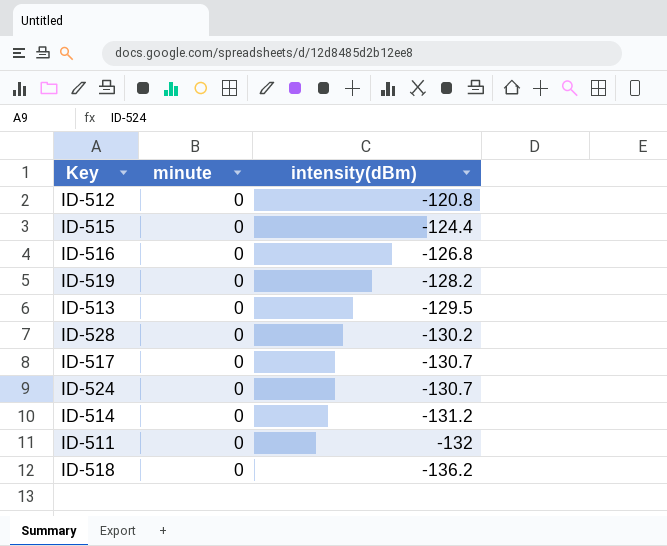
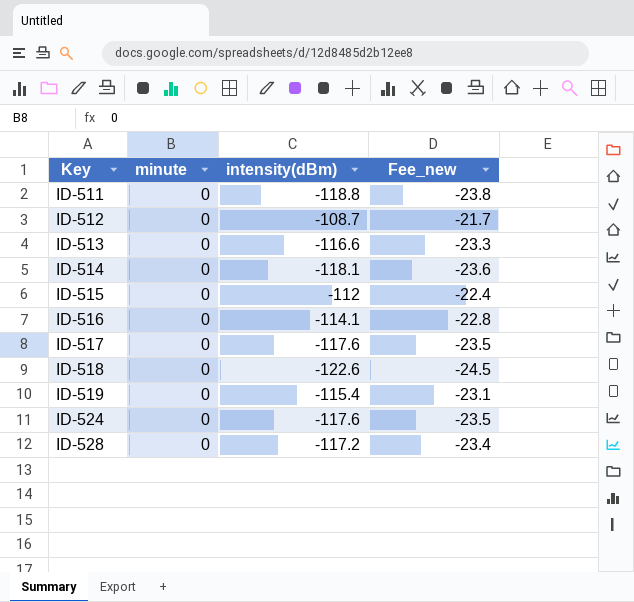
row order: intensity(dBm) descending -> Key ascending
column Fee_new | formula: none -> [intensity(dBm)] * 0.2
ID-511 | intensity(dBm): -132 -> -118.8
ID-512 | intensity(dBm): -120.8 -> -108.7
ID-513 | intensity(dBm): -129.5 -> -116.6
ID-514 | intensity(dBm): -131.2 -> -118.1
ID-515 | intensity(dBm): -124.4 -> -112
ID-516 | intensity(dBm): -126.8 -> -114.1
ID-517 | intensity(dBm): -130.7 -> -117.6
ID-518 | intensity(dBm): -136.2 -> -122.6
ID-519 | intensity(dBm): -128.2 -> -115.4
ID-524 | intensity(dBm): -130.7 -> -117.6
ID-528 | intensity(dBm): -130.2 -> -117.2

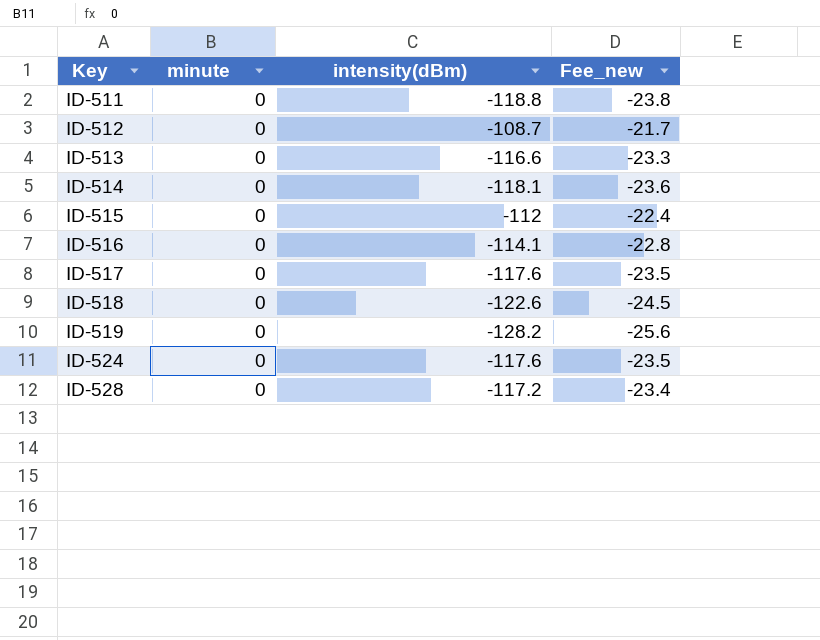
ID-519 | intensity(dBm): -115.4 -> -128.2
ID-519 | Fee_new: -23.1 -> -25.6

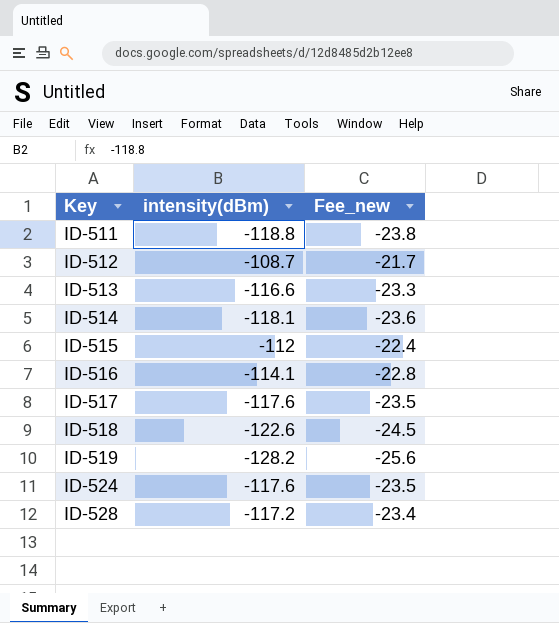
column minute | position: 2 -> none

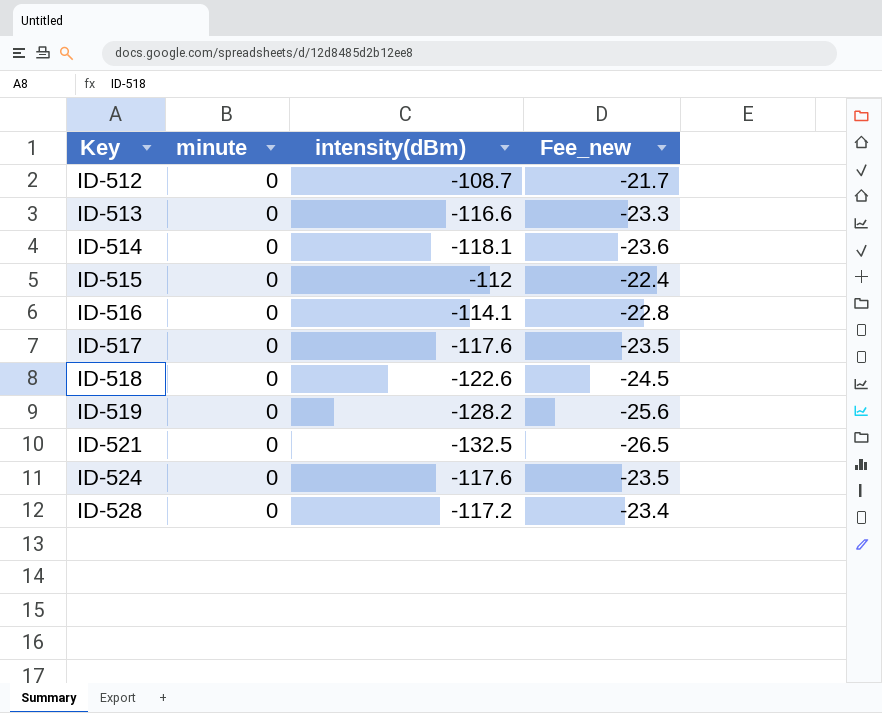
column minute | position: none -> 2
row ID-511: -118.8 | -23.8 -> none
row ID-521: none -> 0 | -132.5 | -26.5

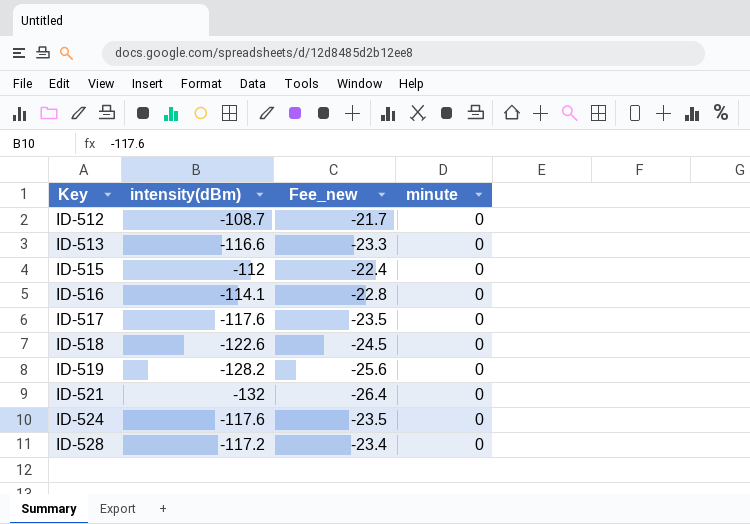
column minute | position: 2 -> 4
row ID-514: 0 | -118.1 | -23.6 -> none
ID-521 | intensity(dBm): -132.5 -> -132
ID-521 | Fee_new: -26.5 -> -26.4

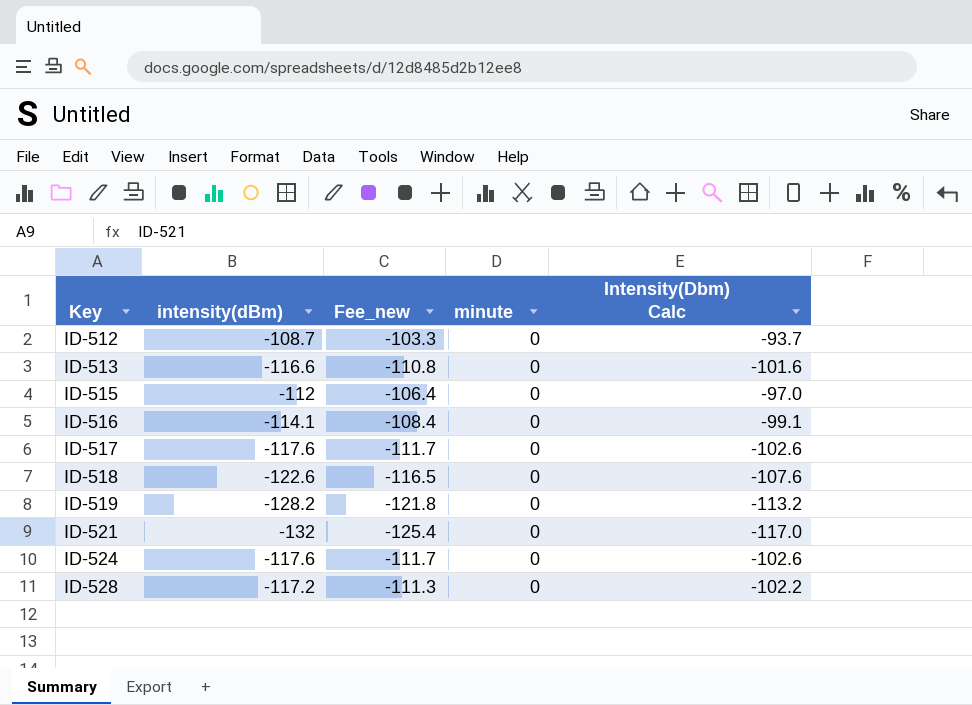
column Fee_new | formula: [intensity(dBm)] * 0.2 -> [intensity(dBm)] * 0.95
column Intensity(Dbm) Calc | formula: none -> [intensity(dBm)] + 15

